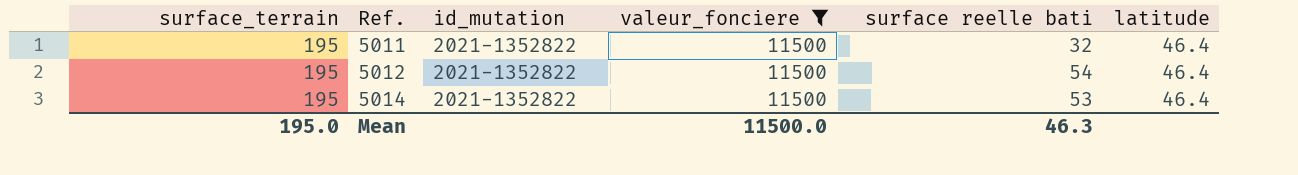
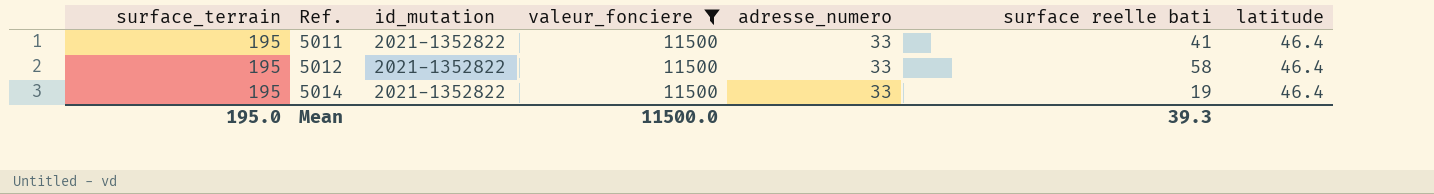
column adresse_numero | position: none -> 5
5011 | surface reelle bati: 32 -> 41
5012 | surface reelle bati: 54 -> 58
5014 | surface reelle bati: 53 -> 19
Mean | surface reelle bati: 46.3 -> 39.3

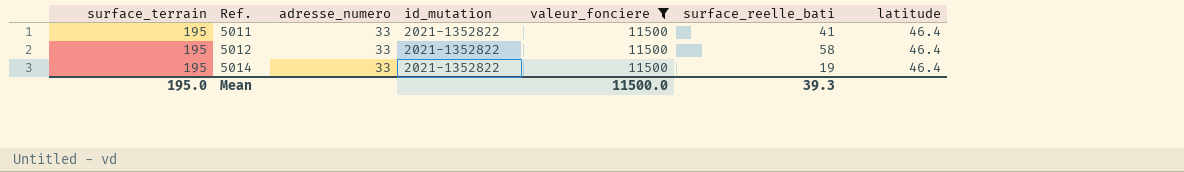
column adresse_numero | position: 5 -> 3
column name: surface reelle bati -> surface_reelle_bati

